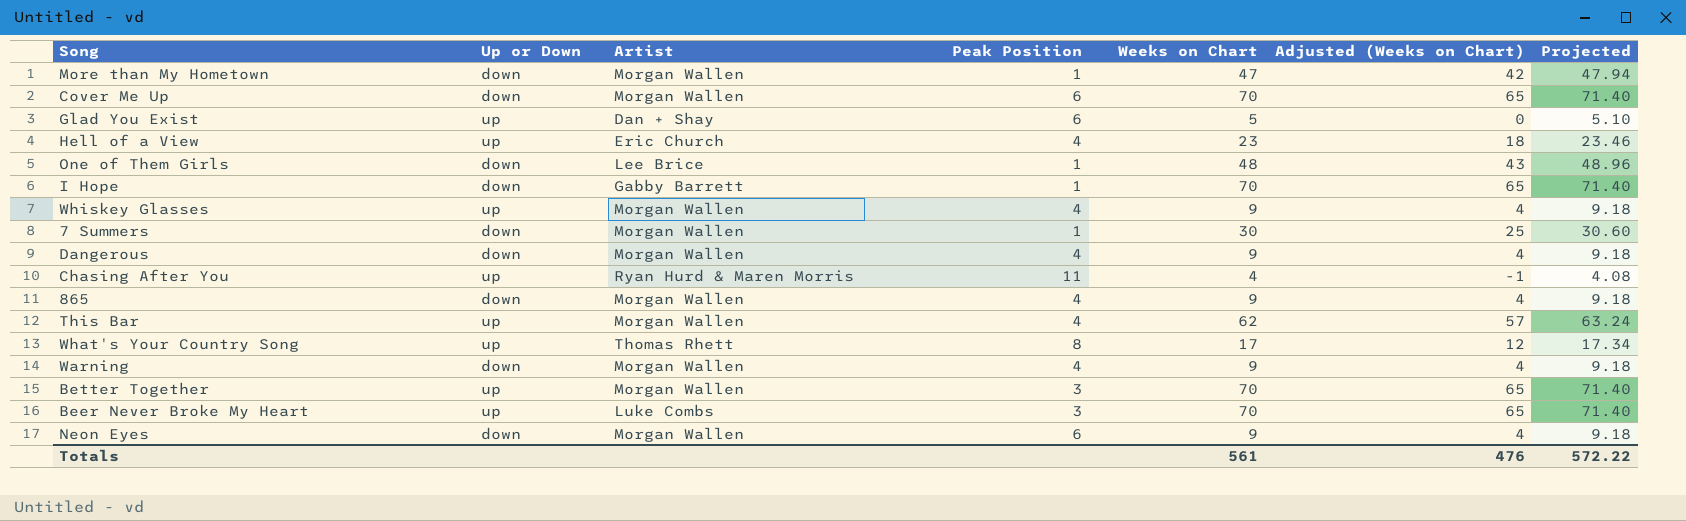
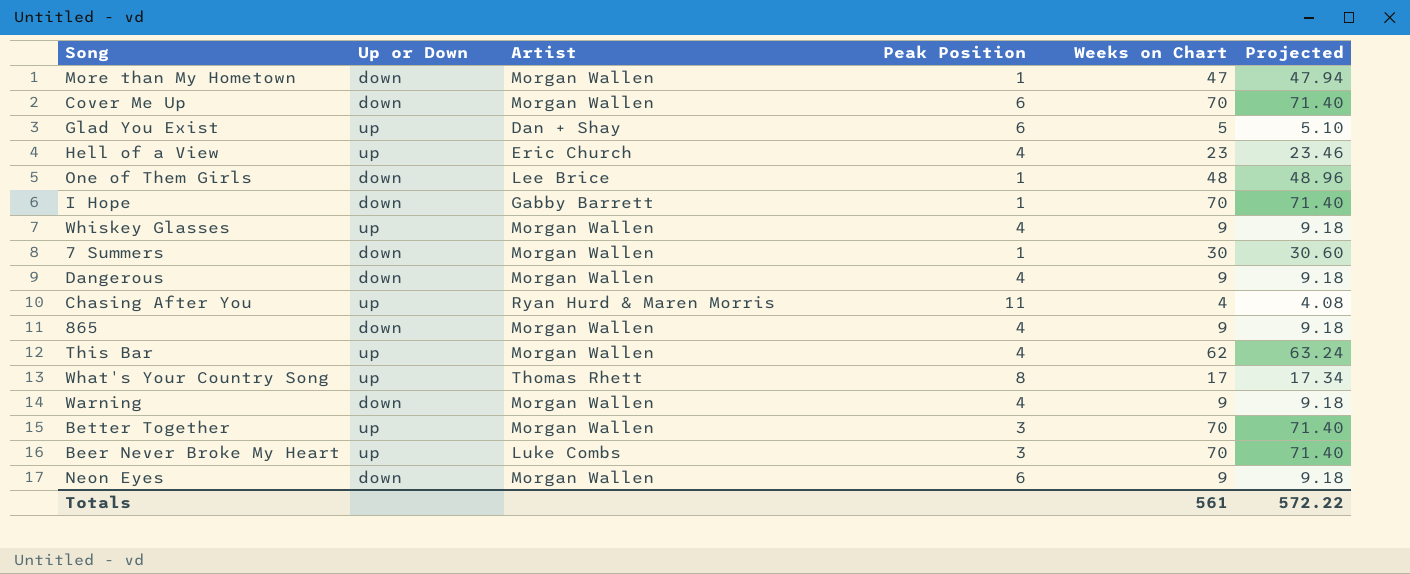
column Adjusted (Weeks on Chart) | formula: [Weeks on Chart] - 5 -> none

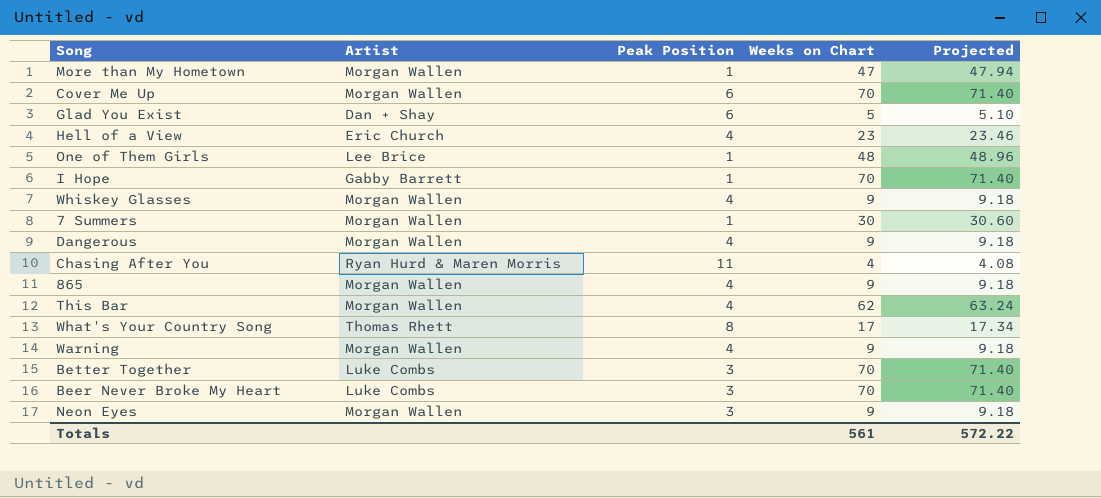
column Up or Down | position: 2 -> none
Better Together | Artist: Morgan Wallen -> Luke Combs
Neon Eyes | Peak Position: 6 -> 3

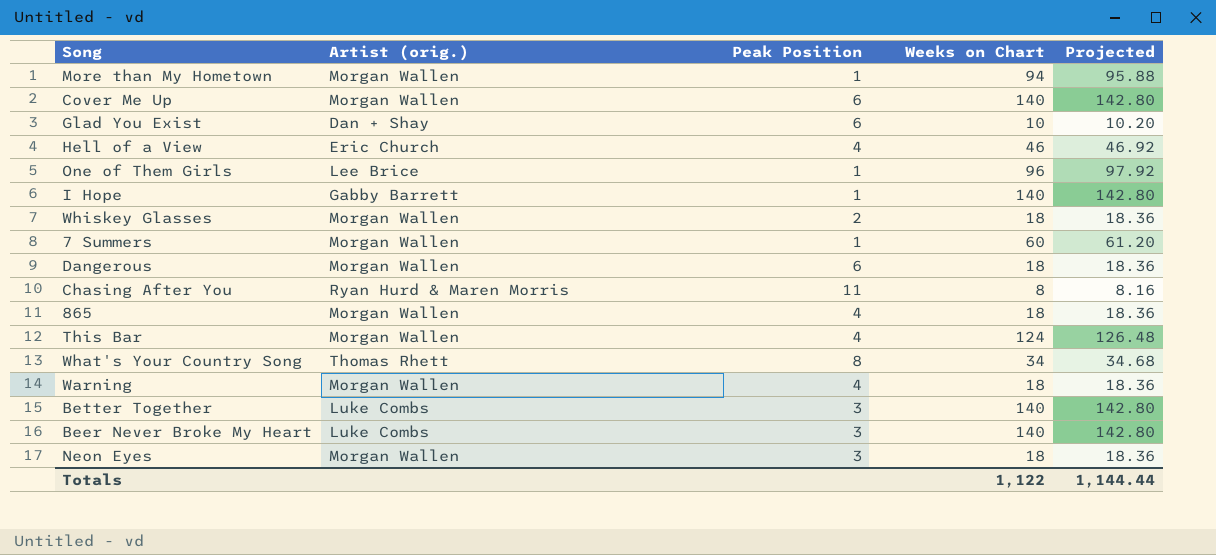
column name: Artist -> Artist (orig.)
More than My Hometown | Weeks on Chart: 47 -> 94
More than My Hometown | Projected: 47.94 -> 95.88
Cover Me Up | Weeks on Chart: 70 -> 140
Cover Me Up | Projected: 71.40 -> 142.80
Glad You Exist | Weeks on Chart: 5 -> 10
Glad You Exist | Projected: 5.10 -> 10.20
Hell of a View | Weeks on Chart: 23 -> 46
Hell of a View | Projected: 23.46 -> 46.92
One of Them Girls | Weeks on Chart: 48 -> 96
One of Them Girls | Projected: 48.96 -> 97.92
I Hope | Weeks on Chart: 70 -> 140
I Hope | Projected: 71.40 -> 142.80
Whiskey Glasses | Peak Position: 4 -> 2
Whiskey Glasses | Weeks on Chart: 9 -> 18
Whiskey Glasses | Projected: 9.18 -> 18.36
7 Summers | Weeks on Chart: 30 -> 60
7 Summers | Projected: 30.60 -> 61.20
Dangerous | Peak Position: 4 -> 6
Dangerous | Weeks on Chart: 9 -> 18
Dangerous | Projected: 9.18 -> 18.36
Chasing After You | Weeks on Chart: 4 -> 8
Chasing After You | Projected: 4.08 -> 8.16
865 | Weeks on Chart: 9 -> 18
865 | Projected: 9.18 -> 18.36
This Bar | Weeks on Chart: 62 -> 124
This Bar | Projected: 63.24 -> 126.48
What's Your Country Song | Weeks on Chart: 17 -> 34
What's Your Country Song | Projected: 17.34 -> 34.68
Warning | Weeks on Chart: 9 -> 18
Warning | Projected: 9.18 -> 18.36
Better Together | Weeks on Chart: 70 -> 140
Better Together | Projected: 71.40 -> 142.80
Beer Never Broke My Heart | Weeks on Chart: 70 -> 140
Beer Never Broke My Heart | Projected: 71.40 -> 142.80
Neon Eyes | Weeks on Chart: 9 -> 18
Neon Eyes | Projected: 9.18 -> 18.36
Totals | Weeks on Chart: 561 -> 1,122
Totals | Projected: 572.22 -> 1,144.44

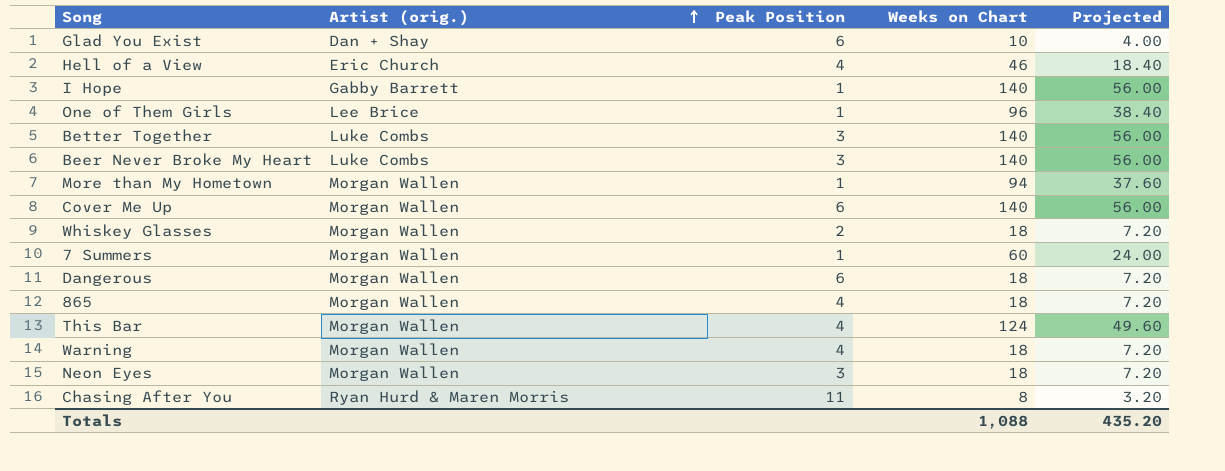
row order: none -> Artist (orig.) ascending
column Projected | formula: [Weeks on Chart] * 1.02 -> [Weeks on Chart] * 0.4
row What's Your Country Song: Thomas Rhett | 8 | 34 | 34.68 -> none
Totals | Weeks on Chart: 1,122 -> 1,088
Totals | Projected: 1,144.44 -> 435.20

